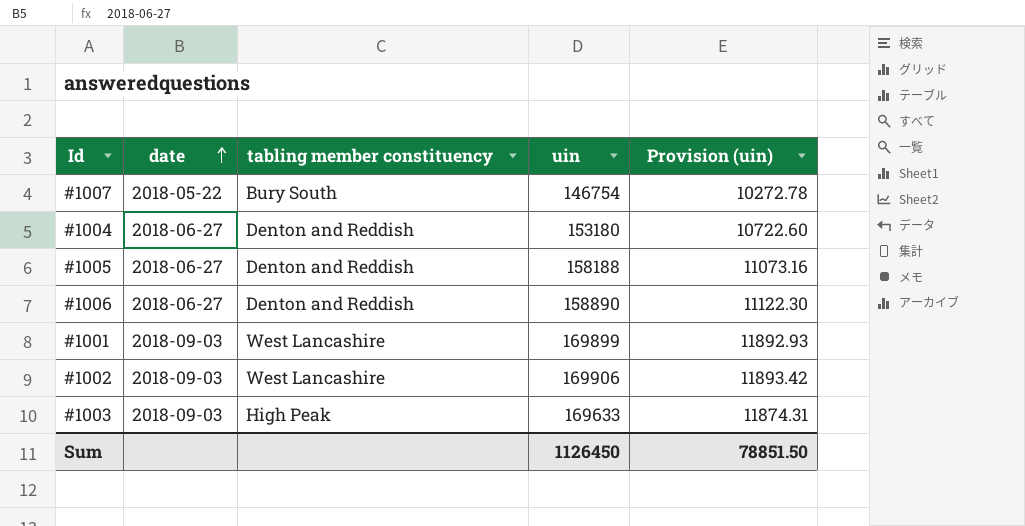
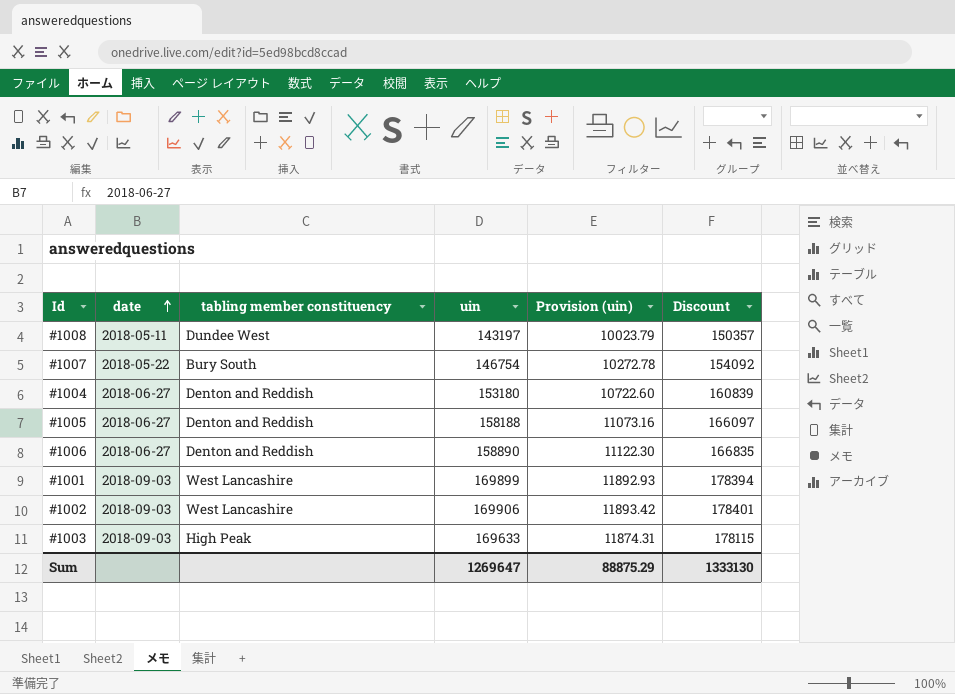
column Discount | formula: none -> [uin] * 1.05
row #1008: none -> 2018-05-11 | Dundee West | 143197 | 10023.79 | 150357
Sum | uin: 1126450 -> 1269647
Sum | Provision (uin): 78851.50 -> 88875.29

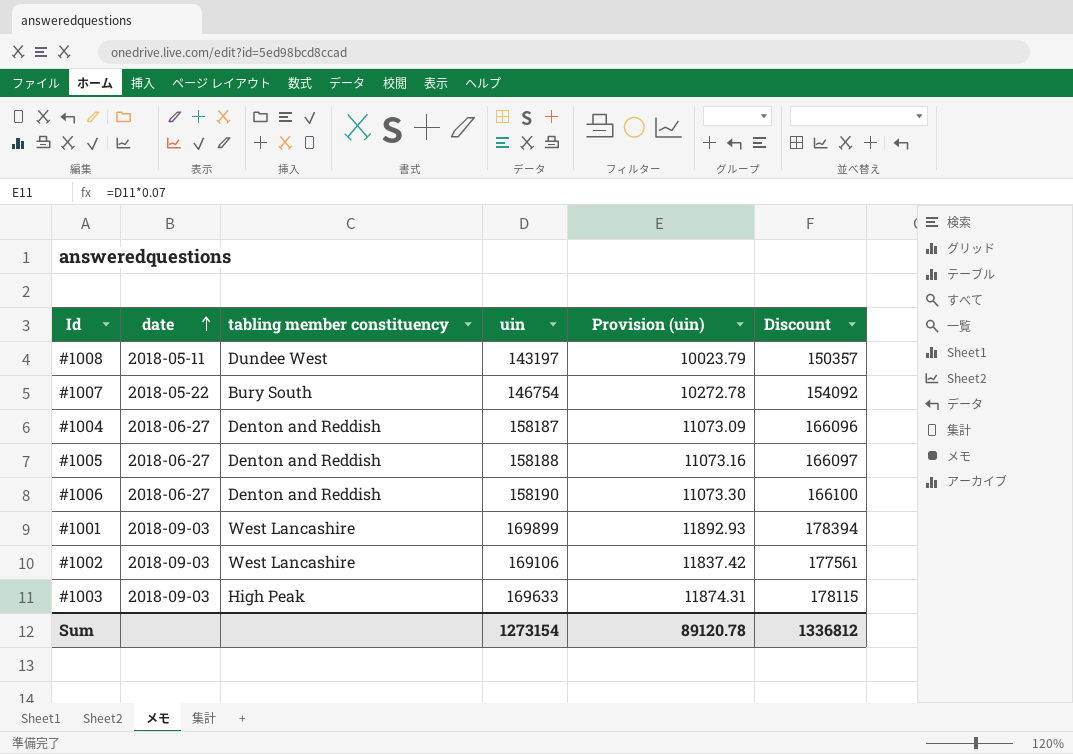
#1004 | uin: 153180 -> 158187
#1004 | Provision (uin): 10722.60 -> 11073.09
#1004 | Discount: 160839 -> 166096
#1006 | uin: 158890 -> 158190
#1006 | Provision (uin): 11122.30 -> 11073.30
#1006 | Discount: 166835 -> 166100
#1002 | uin: 169906 -> 169106
#1002 | Provision (uin): 11893.42 -> 11837.42
#1002 | Discount: 178401 -> 177561
Sum | uin: 1269647 -> 1273154
Sum | Provision (uin): 88875.29 -> 89120.78
Sum | Discount: 1333130 -> 1336812

